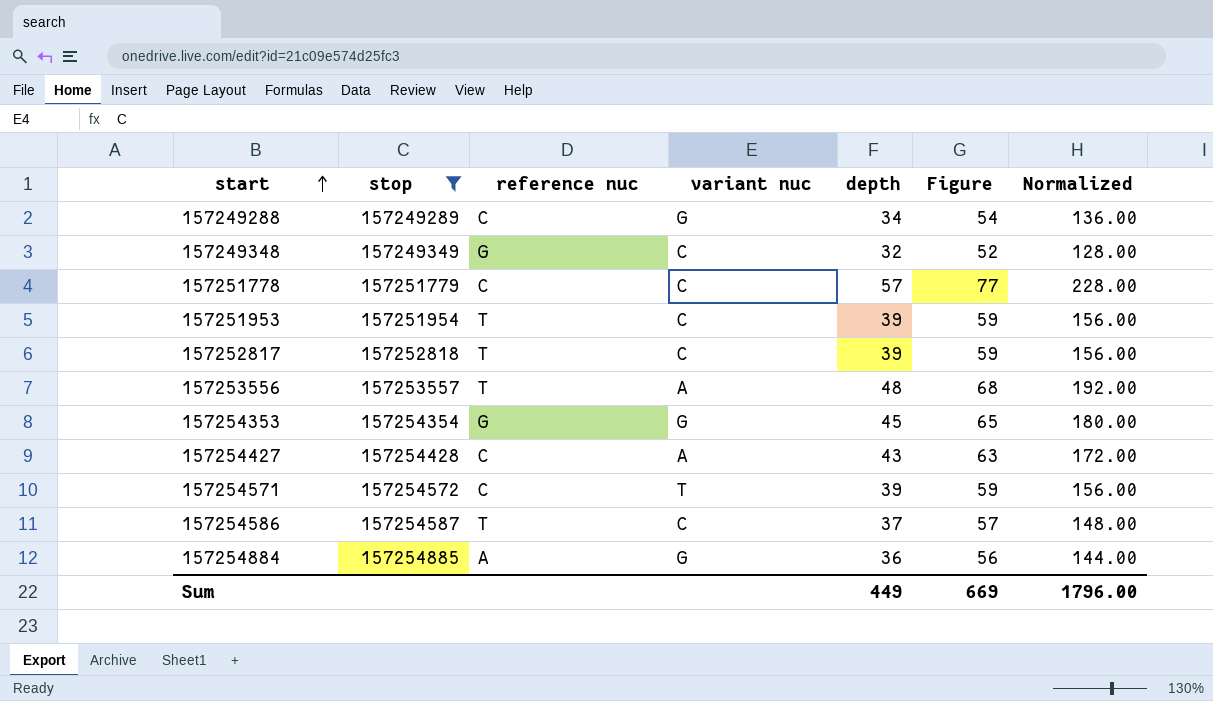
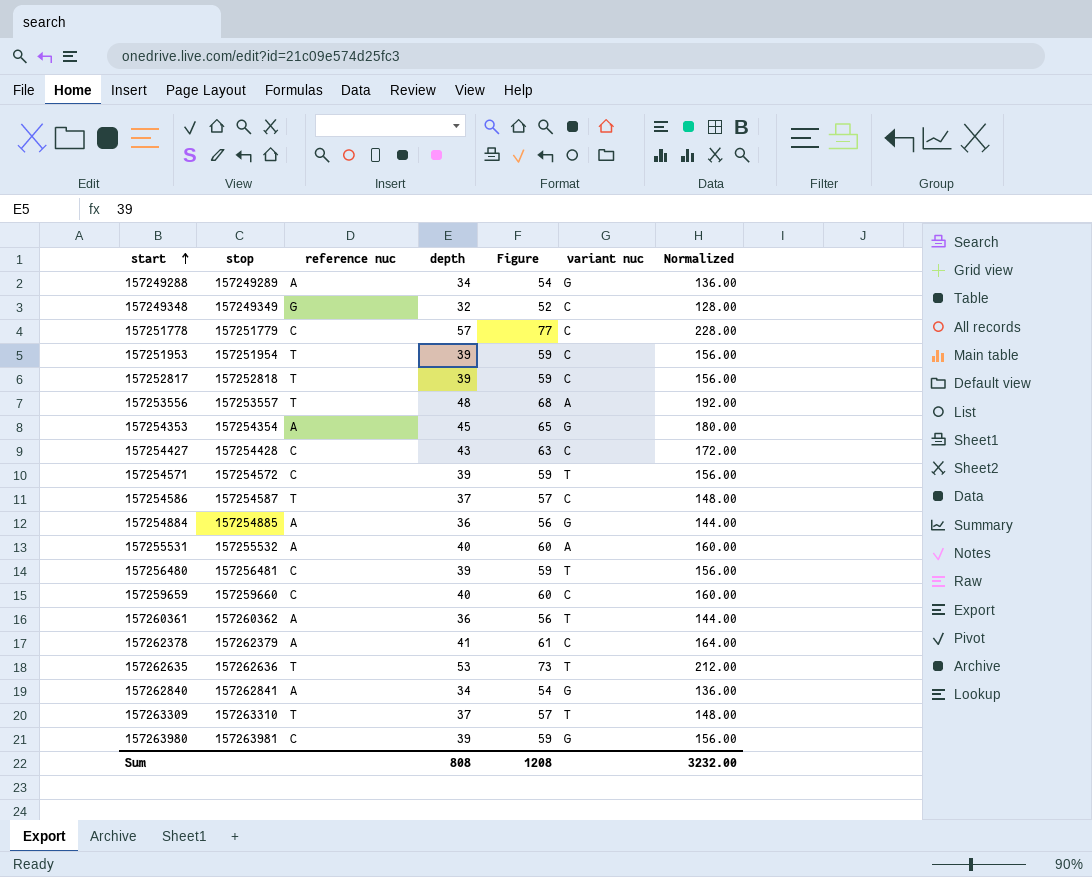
filter: stop <= 157254885 -> none
column variant nuc | position: 4 -> 6
157249288 | reference nuc: C -> A
157254353 | reference nuc: G -> A
157254427 | variant nuc: A -> C
Sum | depth: 449 -> 808
Sum | Figure: 669 -> 1208
Sum | Normalized: 1796.00 -> 3232.00

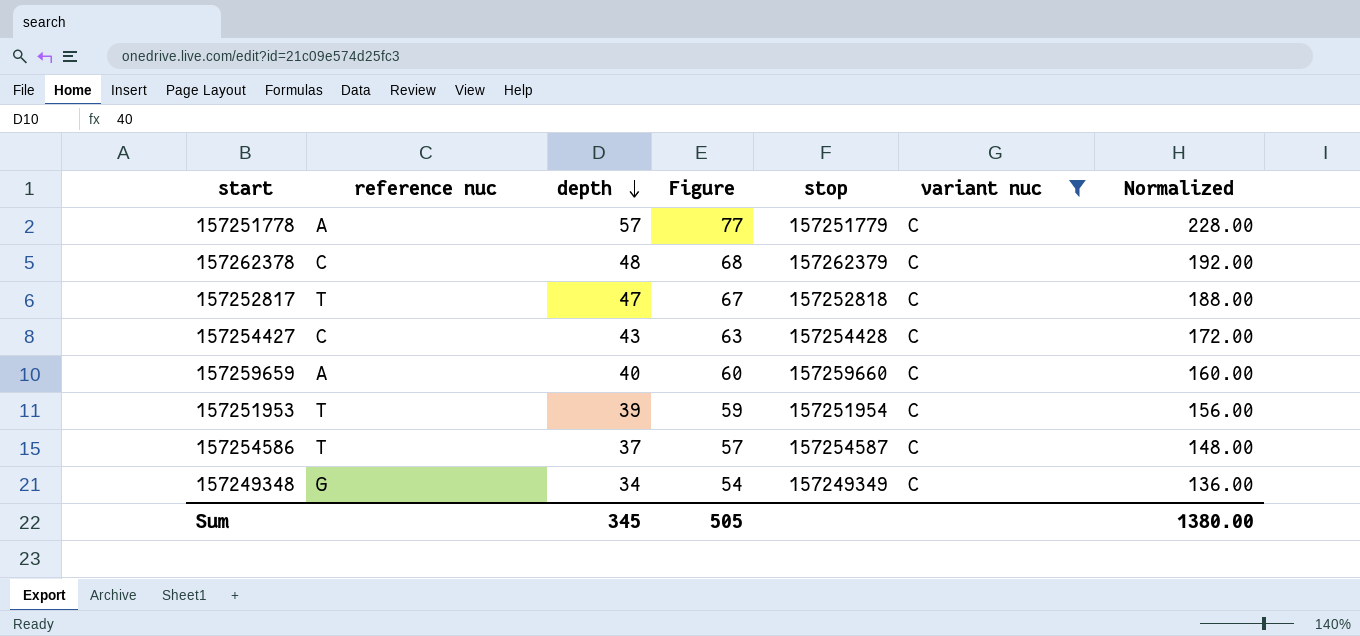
filter: none -> variant nuc = C
row order: start ascending -> depth descending
column stop | position: 2 -> 5
157251778 | reference nuc: C -> A
157262378 | reference nuc: A -> C
157262378 | depth: 41 -> 48
157262378 | Figure: 61 -> 68
157262378 | Normalized: 164.00 -> 192.00
157252817 | depth: 39 -> 47
157252817 | Figure: 59 -> 67
157252817 | Normalized: 156.00 -> 188.00
157259659 | reference nuc: C -> A
157249348 | depth: 32 -> 34
157249348 | Figure: 52 -> 54
157249348 | Normalized: 128.00 -> 136.00
Sum | depth: 808 -> 345
Sum | Figure: 1208 -> 505
Sum | Normalized: 3232.00 -> 1380.00

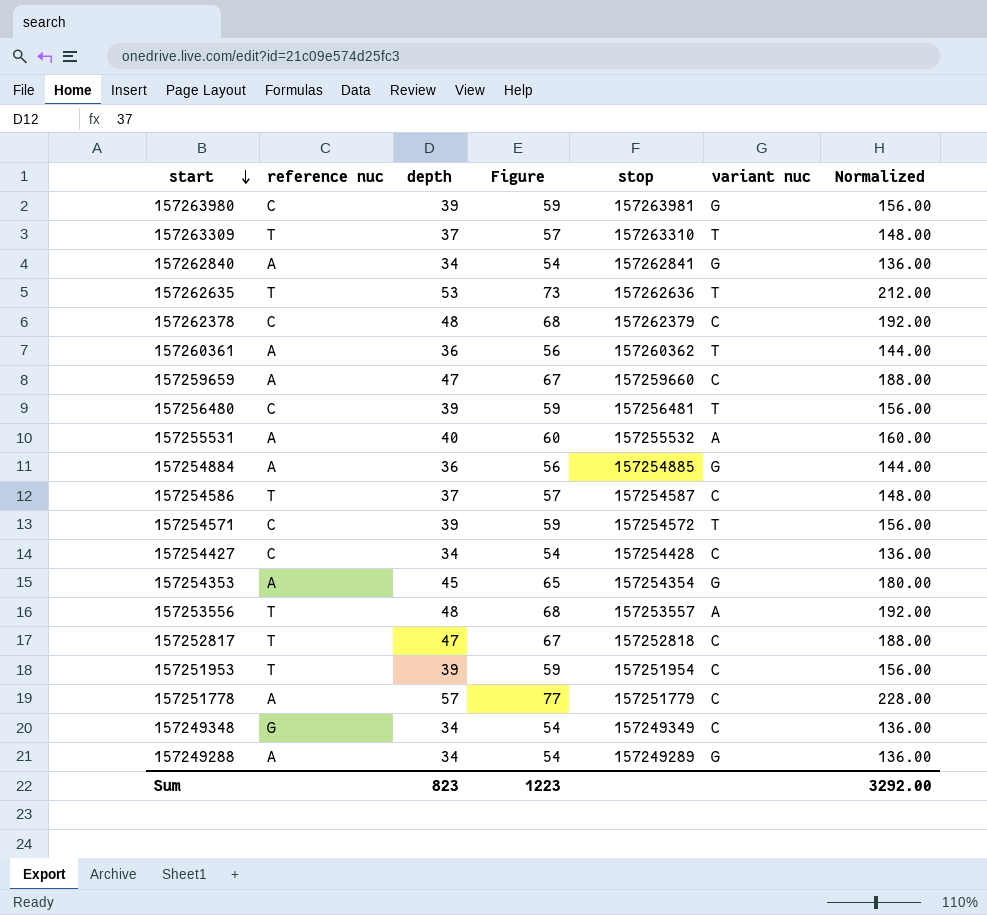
filter: variant nuc = C -> none
row order: depth descending -> start descending
157259659 | depth: 40 -> 47
157259659 | Figure: 60 -> 67
157259659 | Normalized: 160.00 -> 188.00
157254427 | depth: 43 -> 34
157254427 | Figure: 63 -> 54
157254427 | Normalized: 172.00 -> 136.00
Sum | depth: 345 -> 823
Sum | Figure: 505 -> 1223
Sum | Normalized: 1380.00 -> 3292.00

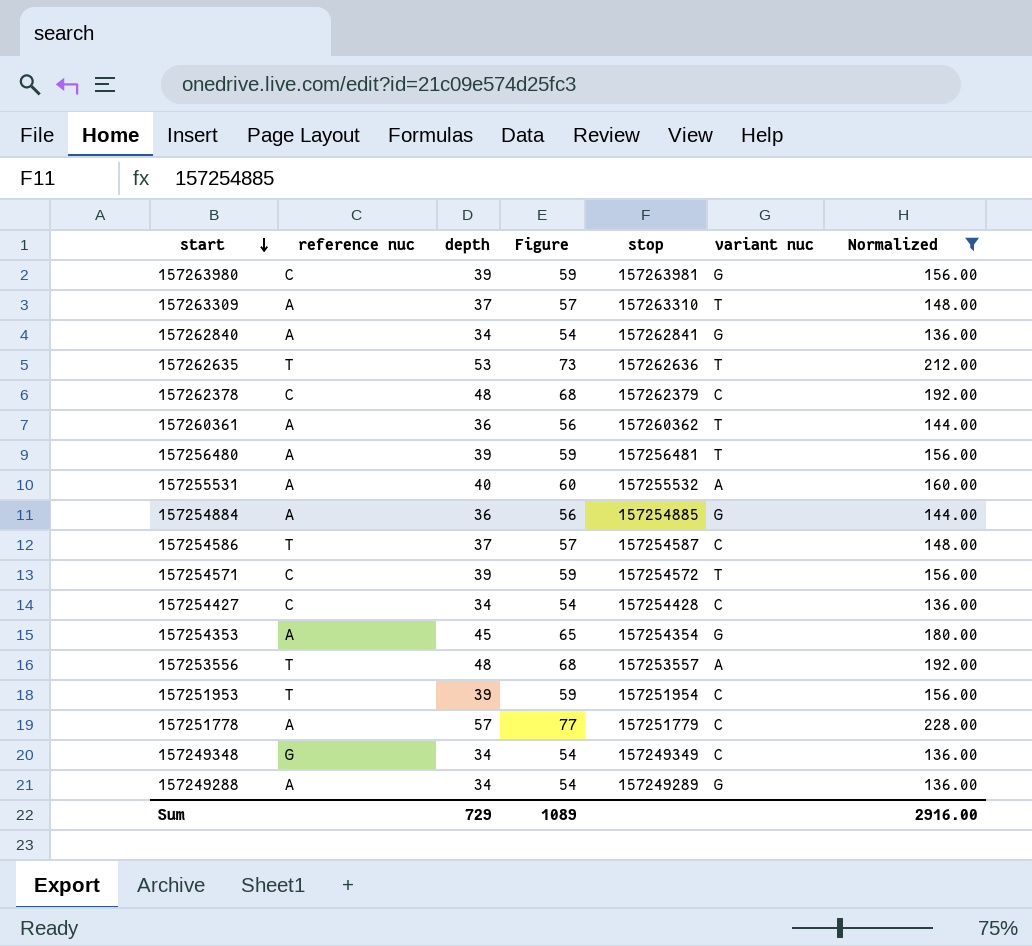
filter: none -> Normalized != 188.00
157263309 | reference nuc: T -> A
157256480 | reference nuc: C -> A
Sum | depth: 823 -> 729
Sum | Figure: 1223 -> 1089
Sum | Normalized: 3292.00 -> 2916.00

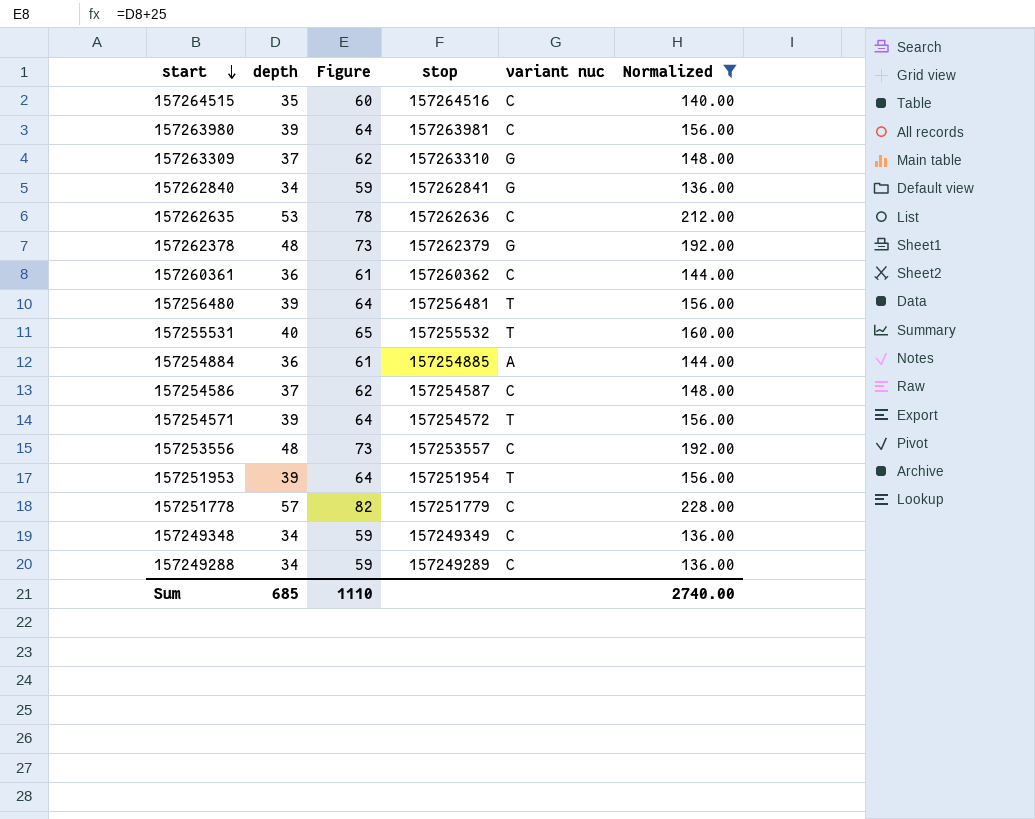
column reference nuc | position: 2 -> none
column Figure | formula: [depth] + 20 -> [depth] + 25
row 157254427: C | 34 | 54 | 157254428 | C | 136.00 -> none
row 157254353: A | 45 | 65 | 157254354 | G | 180.00 -> none
row 157264515: none -> 35 | 60 | 157264516 | C | 140.00
157263980 | variant nuc: G -> C
157263309 | variant nuc: T -> G
157262635 | variant nuc: T -> C
157262378 | variant nuc: C -> G
157260361 | variant nuc: T -> C
157255531 | variant nuc: A -> T
157254884 | variant nuc: G -> A
157253556 | variant nuc: A -> C
157251953 | variant nuc: C -> T
157249288 | variant nuc: G -> C
Sum | depth: 729 -> 685
Sum | Figure: 1089 -> 1110
Sum | Normalized: 2916.00 -> 2740.00

